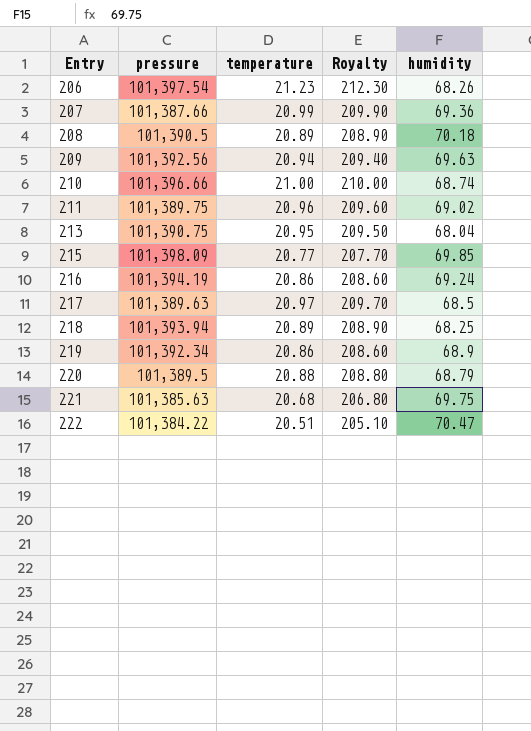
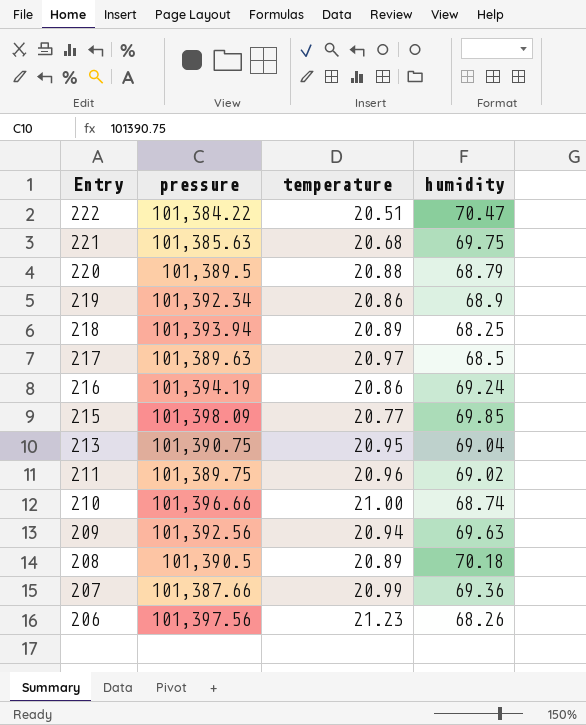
row order: Entry ascending -> Entry descending
column Royalty | formula: [temperature] * 10 -> none
213 | humidity: 68.04 -> 69.04
206 | pressure: 101,397.54 -> 101,397.56

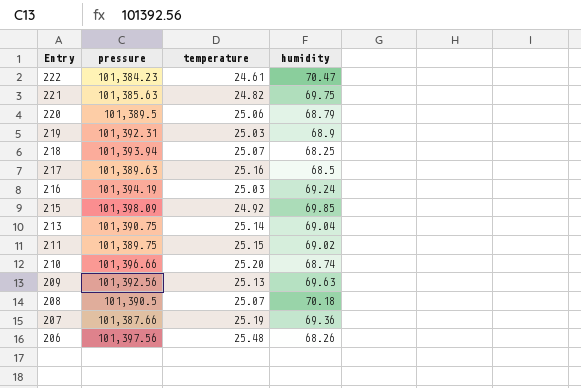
222 | pressure: 101,384.22 -> 101,384.23
222 | temperature: 20.51 -> 24.61
221 | temperature: 20.68 -> 24.82
220 | temperature: 20.88 -> 25.06
219 | pressure: 101,392.34 -> 101,392.31
219 | temperature: 20.86 -> 25.03
218 | temperature: 20.89 -> 25.07
217 | temperature: 20.97 -> 25.16
216 | temperature: 20.86 -> 25.03
215 | temperature: 20.77 -> 24.92
213 | temperature: 20.95 -> 25.14
211 | temperature: 20.96 -> 25.15
210 | temperature: 21.00 -> 25.20
209 | temperature: 20.94 -> 25.13
208 | temperature: 20.89 -> 25.07
207 | temperature: 20.99 -> 25.19
206 | temperature: 21.23 -> 25.48

